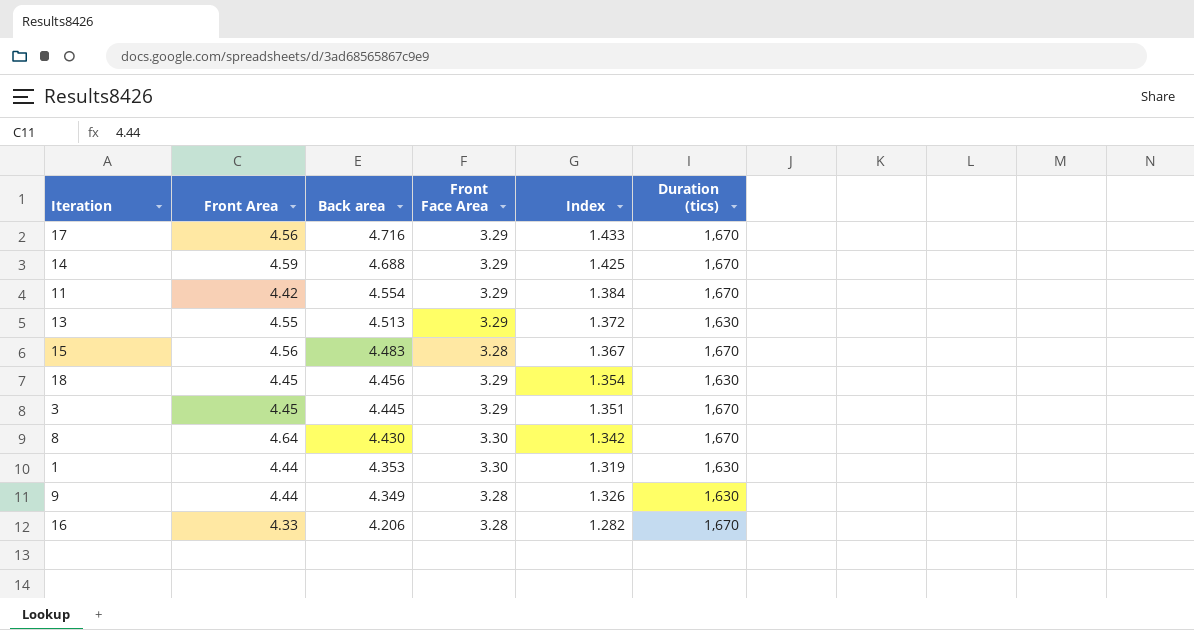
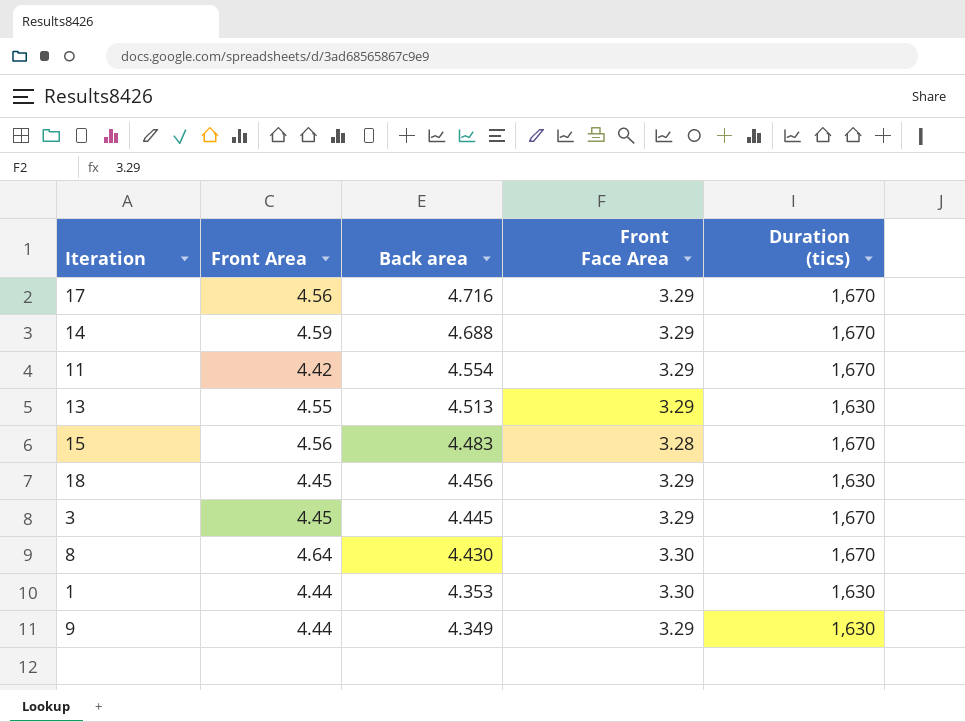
column Index | formula: [Back area] / [Front Face Area] -> none
row 16: 4.33 | 4.206 | 3.28 | 1.282 | 1,670 -> none
9 | Front Face Area: 3.28 -> 3.29

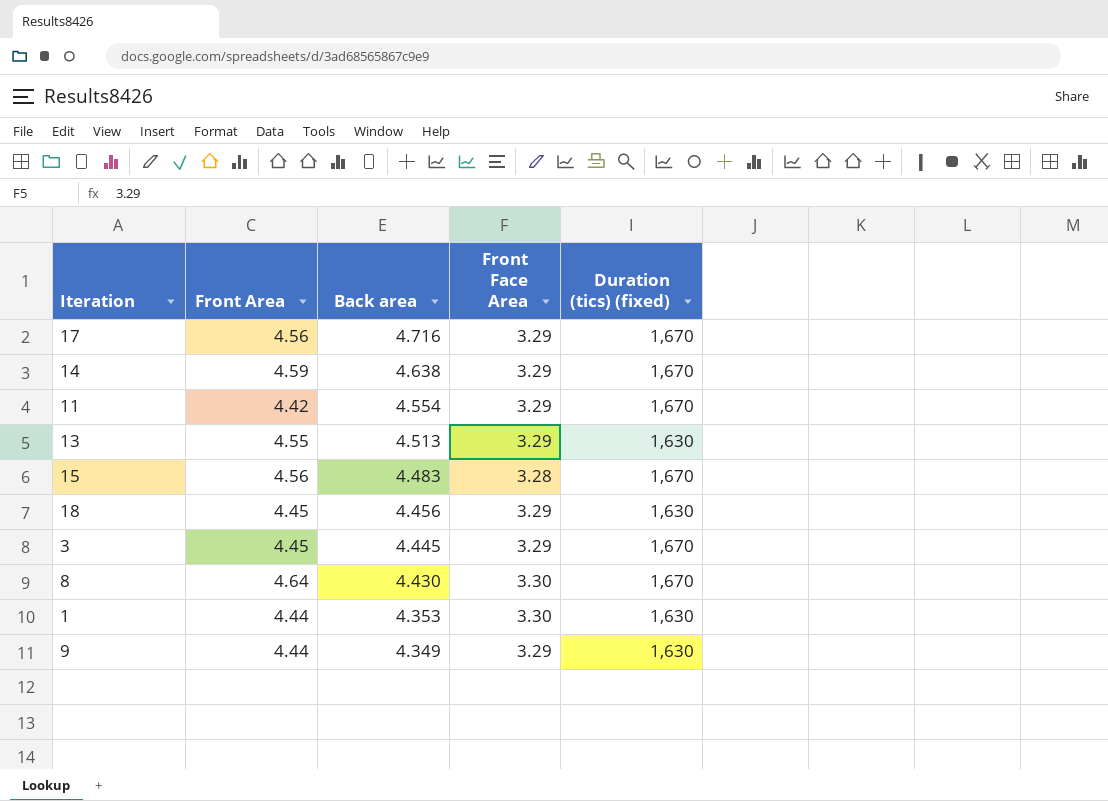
column name: Duration (tics) -> Duration (tics) (fixed)
14 | Back area: 4.688 -> 4.638

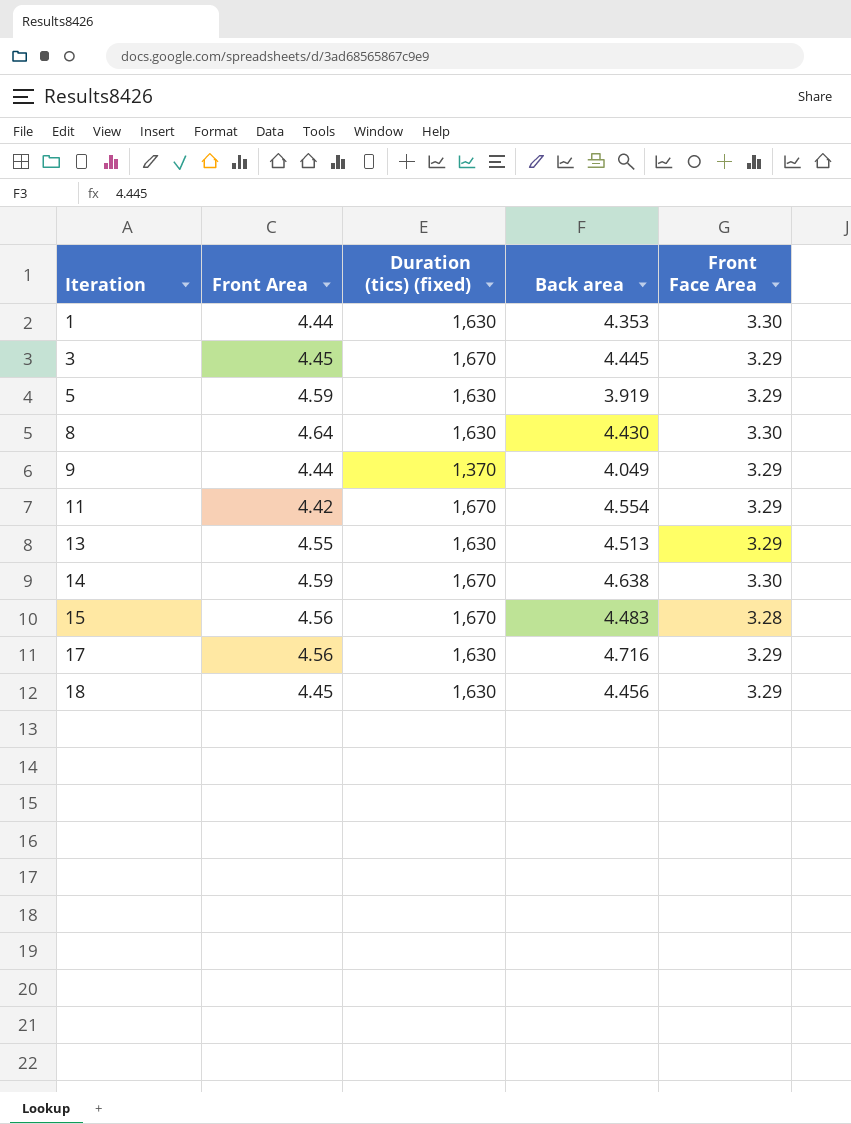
row order: Back area descending -> Iteration ascending
column Duration (tics) (fixed) | position: 5 -> 3
row 5: none -> 4.59 | 1,630 | 3.919 | 3.29
8 | Duration (tics) (fixed): 1,670 -> 1,630
9 | Duration (tics) (fixed): 1,630 -> 1,370
9 | Back area: 4.349 -> 4.049
14 | Front Face Area: 3.29 -> 3.30
17 | Duration (tics) (fixed): 1,670 -> 1,630

